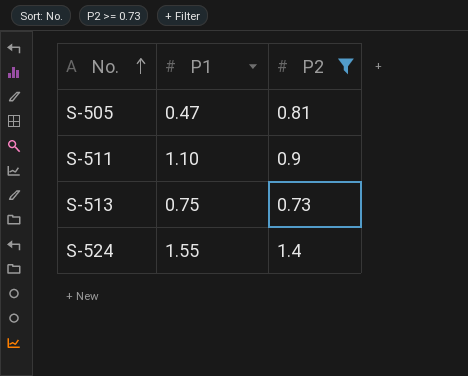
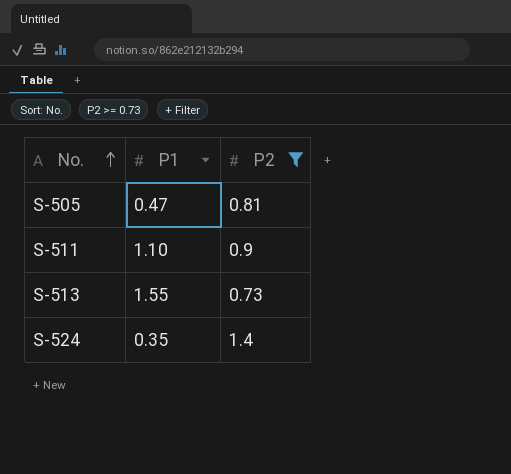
S-513 | P1: 0.75 -> 1.55
S-524 | P1: 1.55 -> 0.35

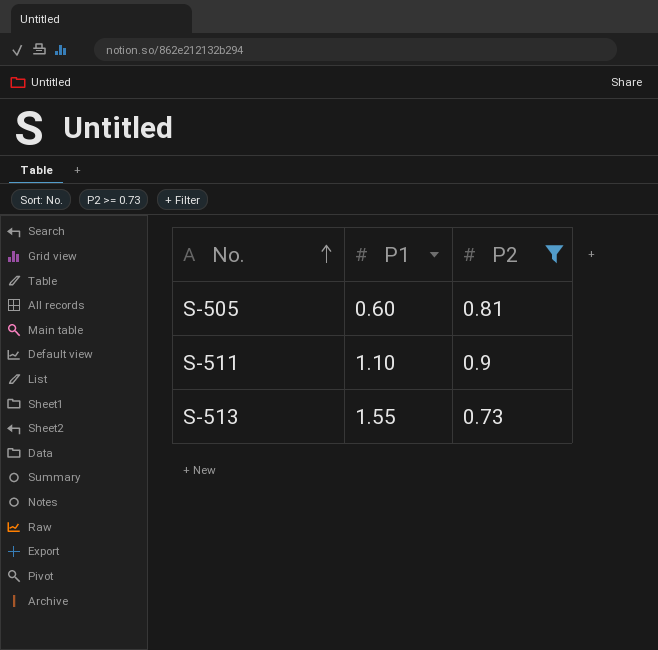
row S-524: 0.35 | 1.4 -> none
S-505 | P1: 0.47 -> 0.60

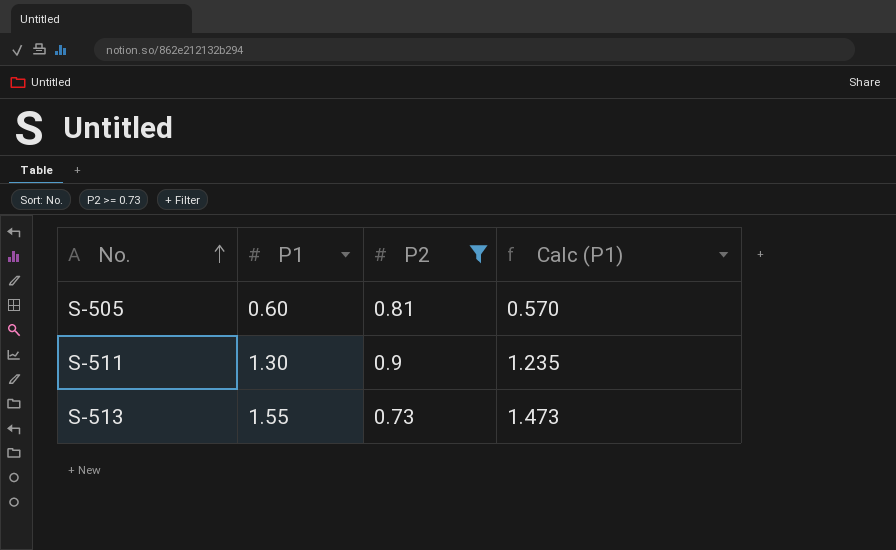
column Calc (P1) | formula: none -> [P1] * 0.95
S-511 | P1: 1.10 -> 1.30

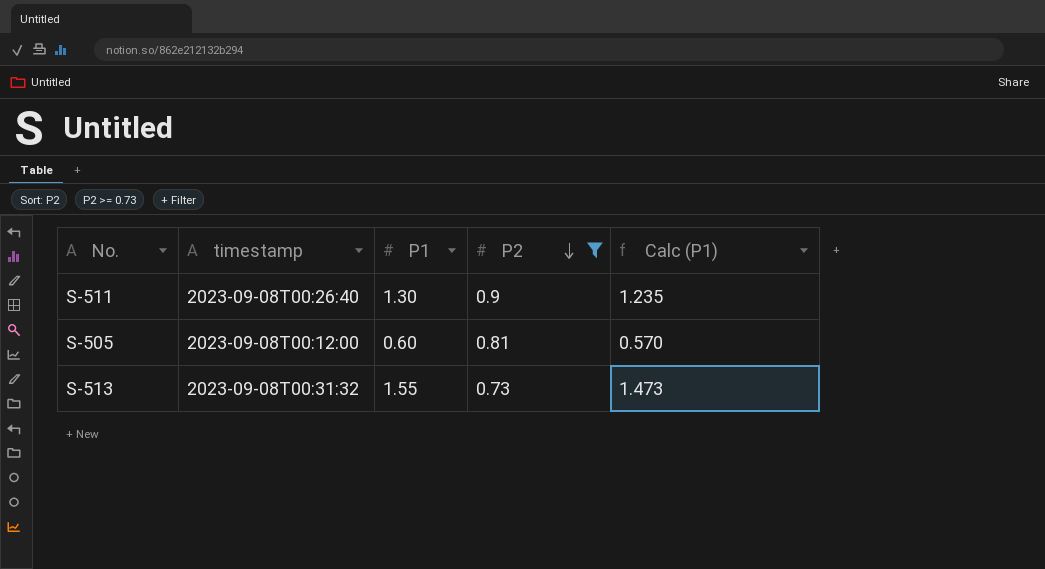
row order: No. ascending -> P2 descending
column timestamp | position: none -> 2

